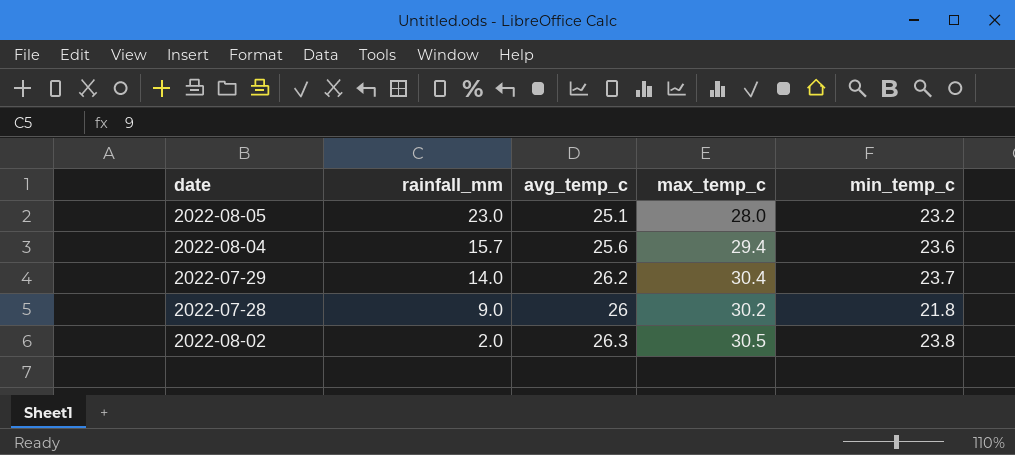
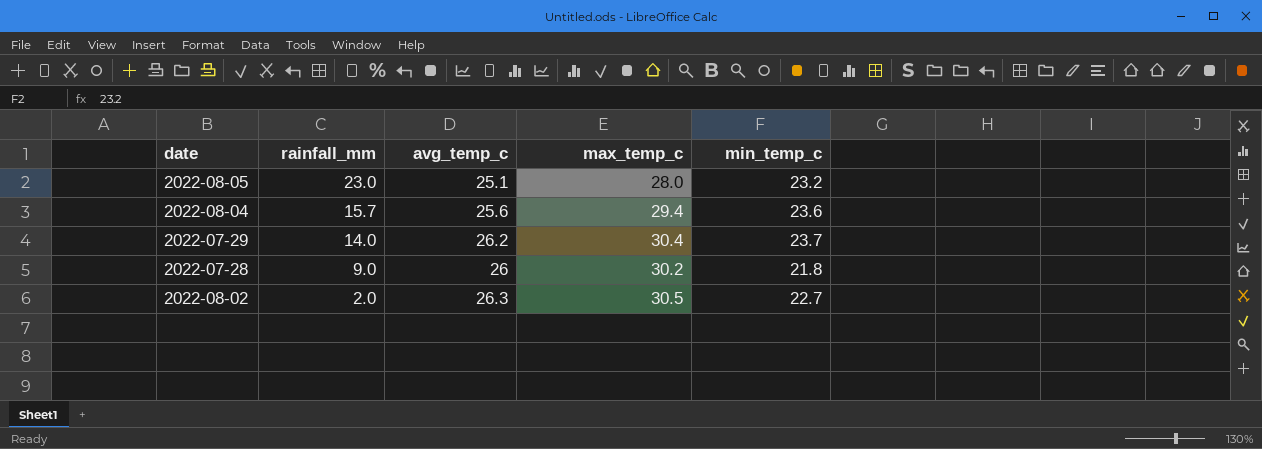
2022-08-02 | min_temp_c: 23.8 -> 22.7

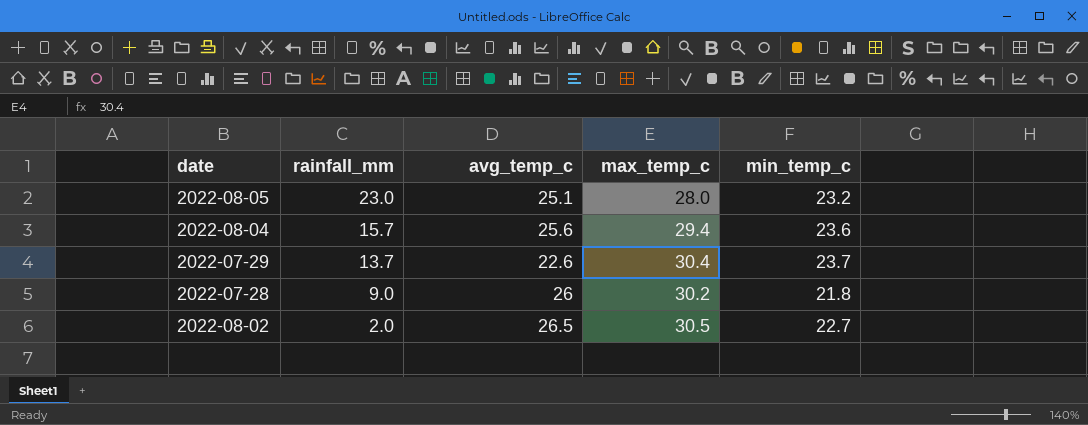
2022-07-29 | rainfall_mm: 14.0 -> 13.7
2022-07-29 | avg_temp_c: 26.2 -> 22.6
2022-08-02 | avg_temp_c: 26.3 -> 26.5

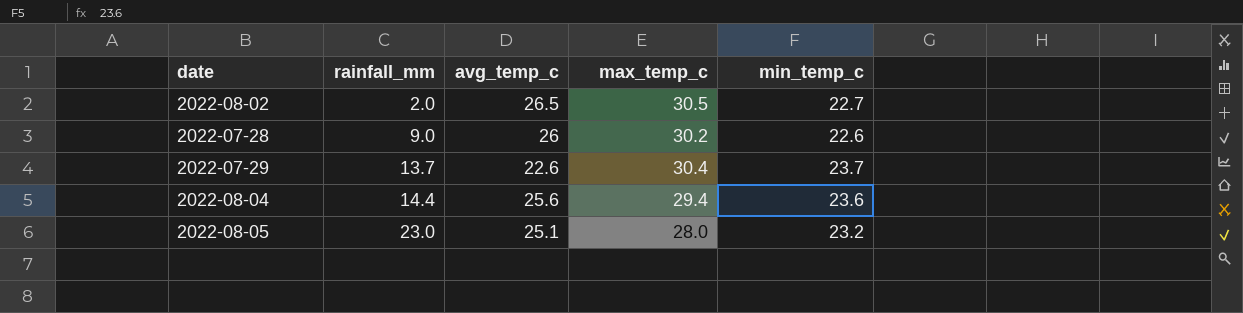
row order: rainfall_mm descending -> rainfall_mm ascending
2022-07-28 | min_temp_c: 21.8 -> 22.6
2022-08-04 | rainfall_mm: 15.7 -> 14.4

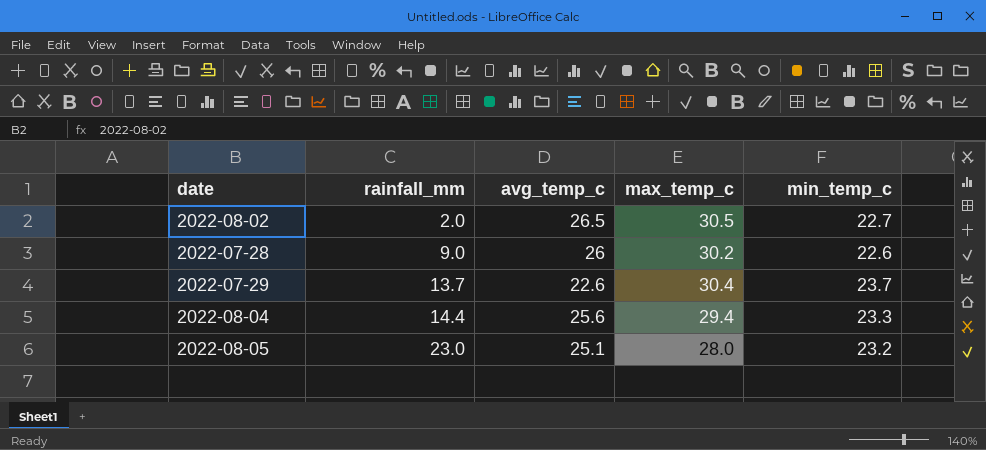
2022-08-04 | min_temp_c: 23.6 -> 23.3

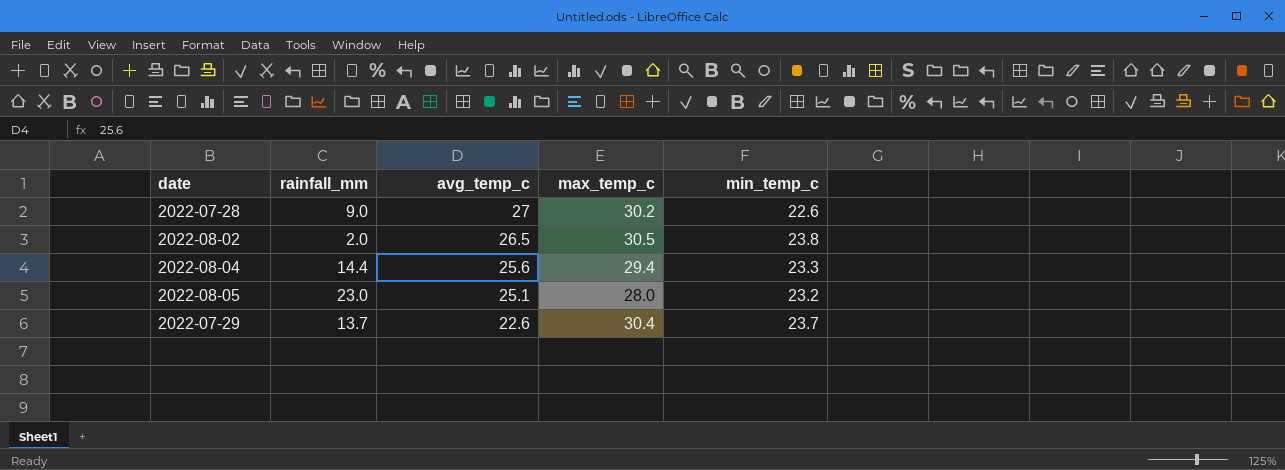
row order: rainfall_mm ascending -> avg_temp_c descending
2022-07-28 | avg_temp_c: 26 -> 27
2022-08-02 | min_temp_c: 22.7 -> 23.8

